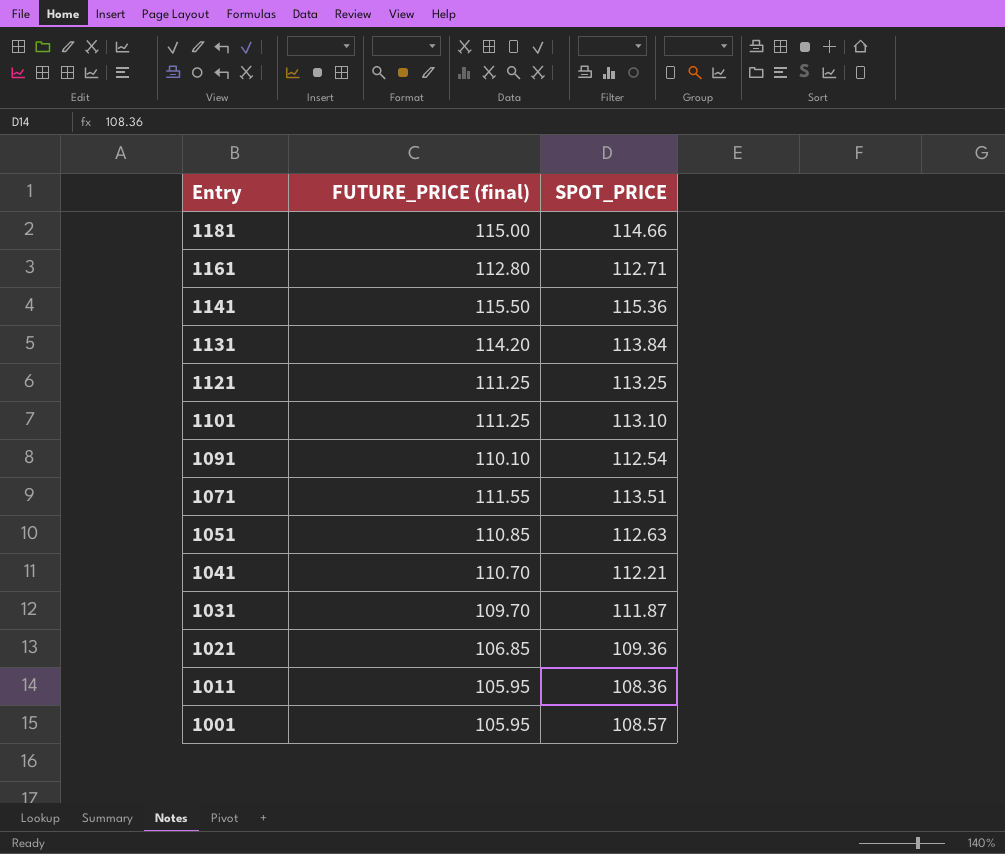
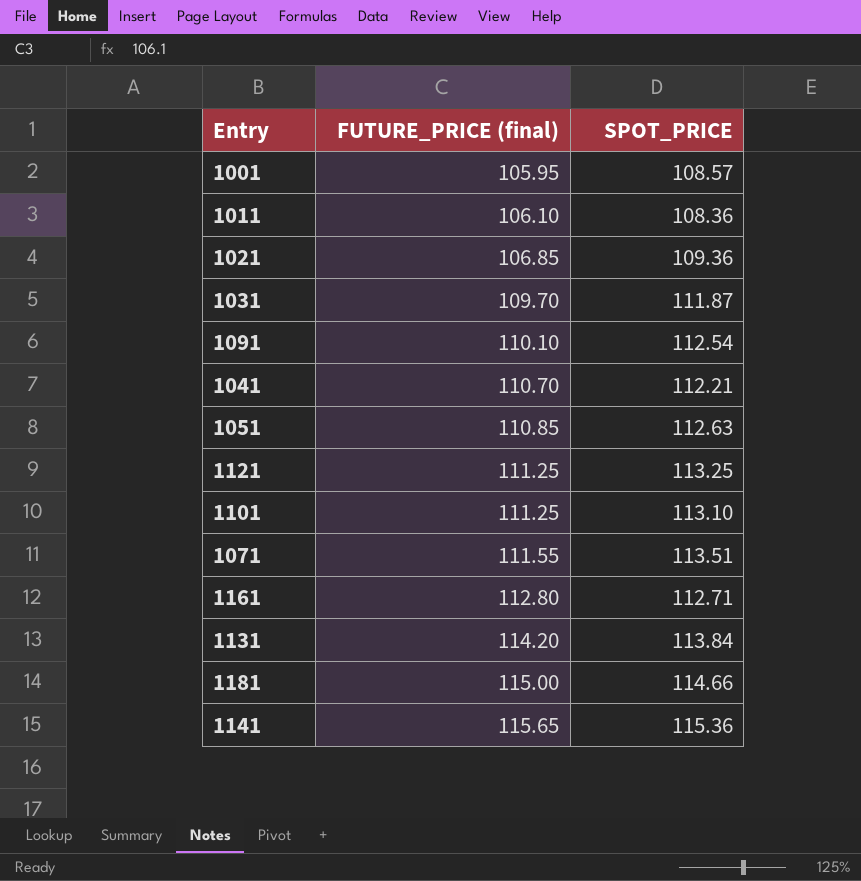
row order: Entry descending -> FUTURE_PRICE (final) ascending
1011 | FUTURE_PRICE (final): 105.95 -> 106.10
1141 | FUTURE_PRICE (final): 115.50 -> 115.65

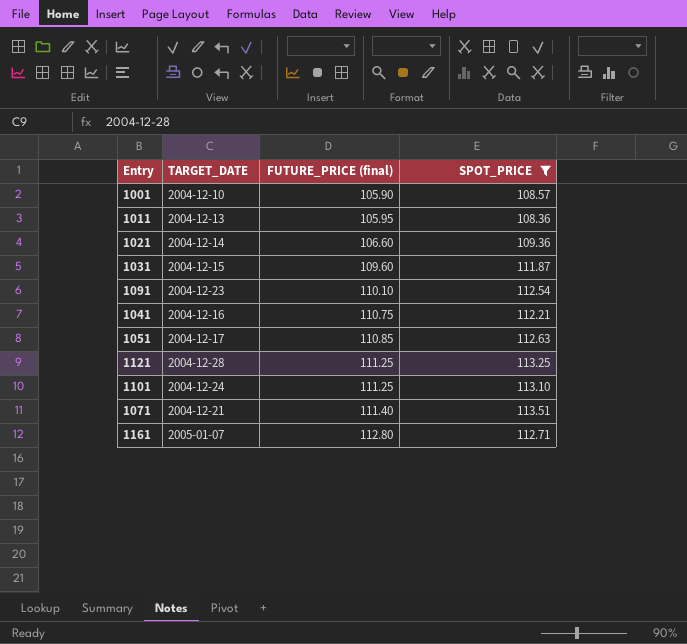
filter: none -> SPOT_PRICE <= 113.51
column TARGET_DATE | position: none -> 2
1001 | FUTURE_PRICE (final): 105.95 -> 105.90
1011 | FUTURE_PRICE (final): 106.10 -> 105.95
1021 | FUTURE_PRICE (final): 106.85 -> 106.60
1031 | FUTURE_PRICE (final): 109.70 -> 109.60
1041 | FUTURE_PRICE (final): 110.70 -> 110.75
1071 | FUTURE_PRICE (final): 111.55 -> 111.40

